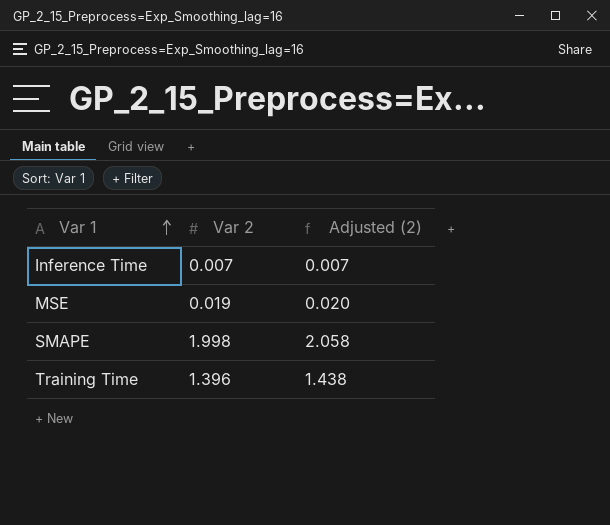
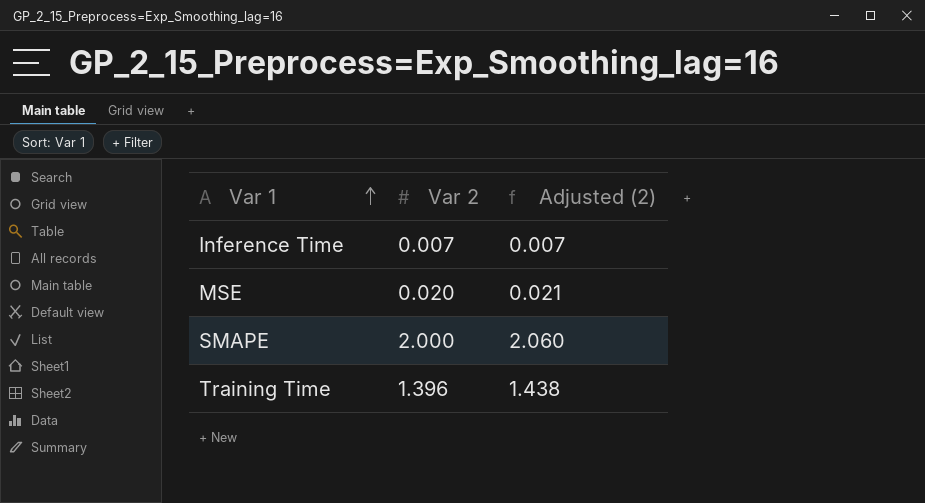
MSE | Var 2: 0.019 -> 0.020
MSE | Adjusted (2): 0.020 -> 0.021
SMAPE | Var 2: 1.998 -> 2.000
SMAPE | Adjusted (2): 2.058 -> 2.060

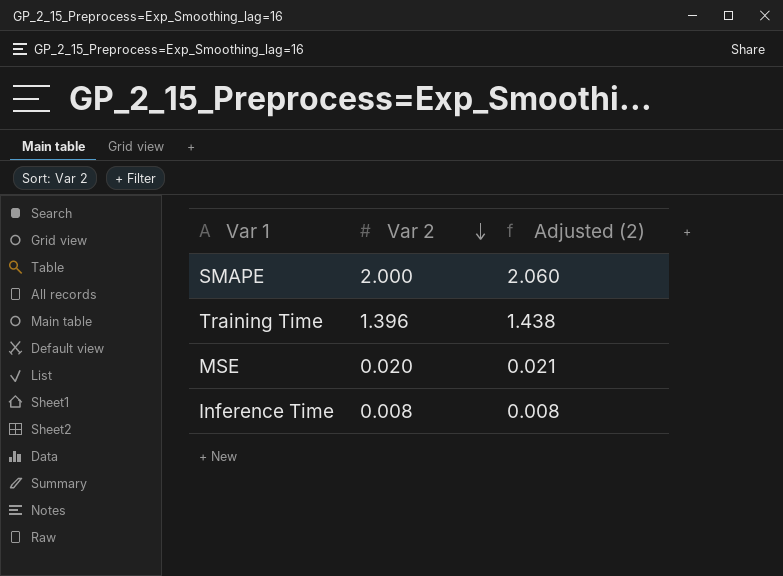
row order: Var 1 ascending -> Var 2 descending
Inference Time | Var 2: 0.007 -> 0.008
Inference Time | Adjusted (2): 0.007 -> 0.008

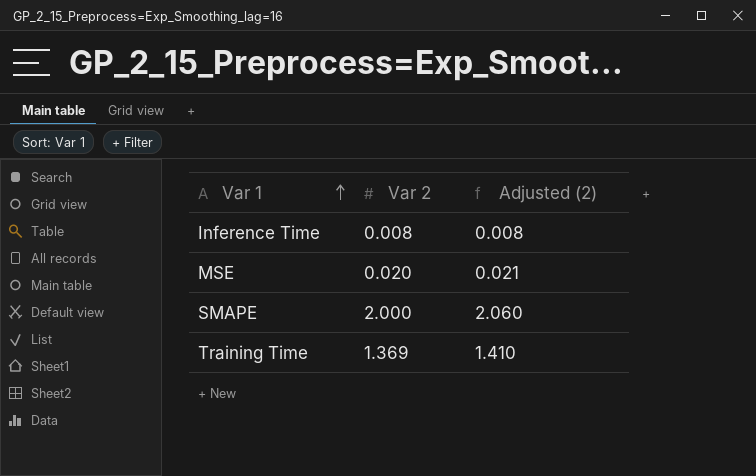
row order: Var 2 descending -> Var 1 ascending
Training Time | Var 2: 1.396 -> 1.369
Training Time | Adjusted (2): 1.438 -> 1.410

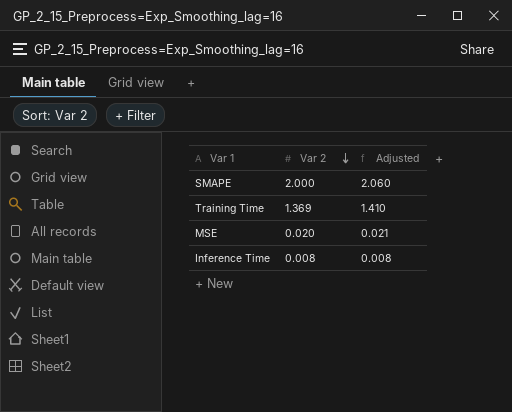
row order: Var 1 ascending -> Var 2 descending
column name: Adjusted (2) -> Adjusted

